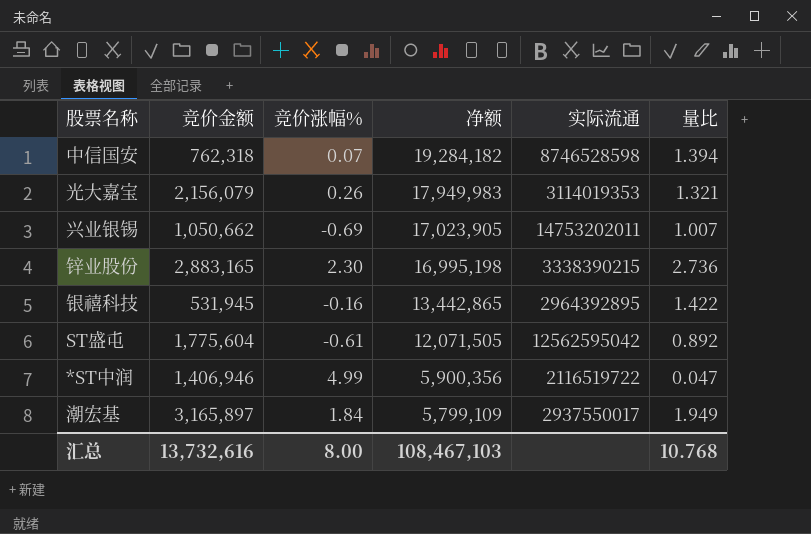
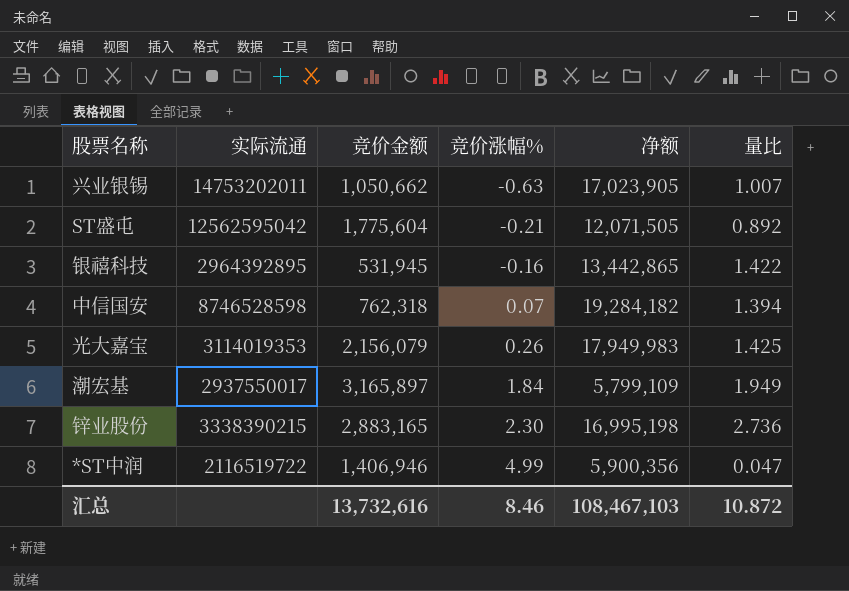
row order: 净额 descending -> 竞价涨幅% ascending
column 实际流通 | position: 5 -> 2
兴业银锡 | 竞价涨幅%: -0.69 -> -0.63
ST盛屯 | 竞价涨幅%: -0.61 -> -0.21
光大嘉宝 | 量比: 1.321 -> 1.425
汇总 | 竞价涨幅%: 8.00 -> 8.46
汇总 | 量比: 10.768 -> 10.872

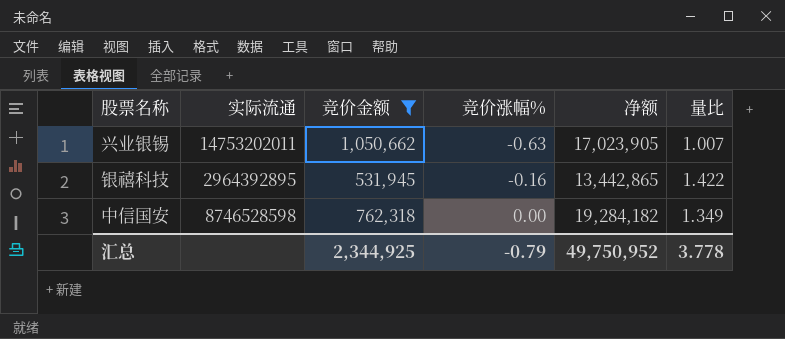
filter: none -> 竞价金额 <= 1,050,662
中信国安 | 竞价涨幅%: 0.07 -> 0.00
中信国安 | 量比: 1.394 -> 1.349
汇总 | 竞价金额: 13,732,616 -> 2,344,925
汇总 | 竞价涨幅%: 8.46 -> -0.79
汇总 | 净额: 108,467,103 -> 49,750,952
汇总 | 量比: 10.872 -> 3.778

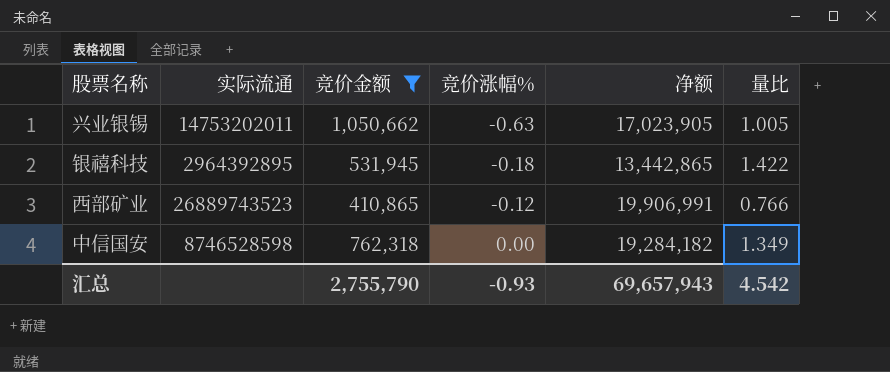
兴业银锡 | 量比: 1.007 -> 1.005
银禧科技 | 竞价涨幅%: -0.16 -> -0.18
row 西部矿业: none -> 26889743523 | 410,865 | -0.12 | 19,906,991 | 0.766
汇总 | 竞价金额: 2,344,925 -> 2,755,790
汇总 | 竞价涨幅%: -0.79 -> -0.93
汇总 | 净额: 49,750,952 -> 69,657,943
汇总 | 量比: 3.778 -> 4.542

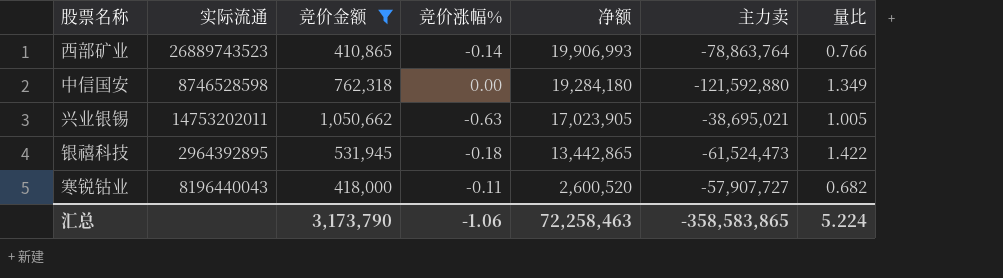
row order: 竞价涨幅% ascending -> 净额 descending
column 主力卖 | position: none -> 6
西部矿业 | 竞价涨幅%: -0.12 -> -0.14
西部矿业 | 净额: 19,906,991 -> 19,906,993
中信国安 | 净额: 19,284,182 -> 19,284,180
row 寒锐钴业: none -> 8196440043 | 418,000 | -0.11 | 2,600,520 | -57,907,727 | 0.682
汇总 | 竞价金额: 2,755,790 -> 3,173,790
汇总 | 竞价涨幅%: -0.93 -> -1.06
汇总 | 净额: 69,657,943 -> 72,258,463
汇总 | 量比: 4.542 -> 5.224

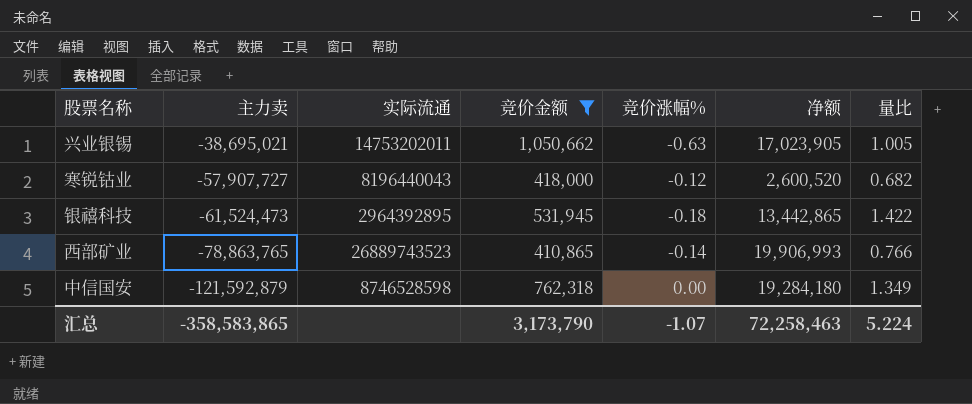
row order: 净额 descending -> 主力卖 descending
column 主力卖 | position: 6 -> 2
寒锐钴业 | 竞价涨幅%: -0.11 -> -0.12
西部矿业 | 主力卖: -78,863,764 -> -78,863,765
中信国安 | 主力卖: -121,592,880 -> -121,592,879
汇总 | 竞价涨幅%: -1.06 -> -1.07

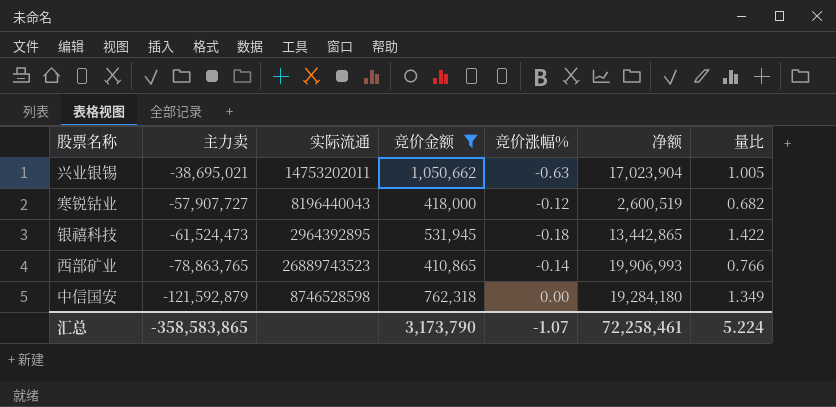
兴业银锡 | 净额: 17,023,905 -> 17,023,904
寒锐钴业 | 净额: 2,600,520 -> 2,600,519
汇总 | 净额: 72,258,463 -> 72,258,461

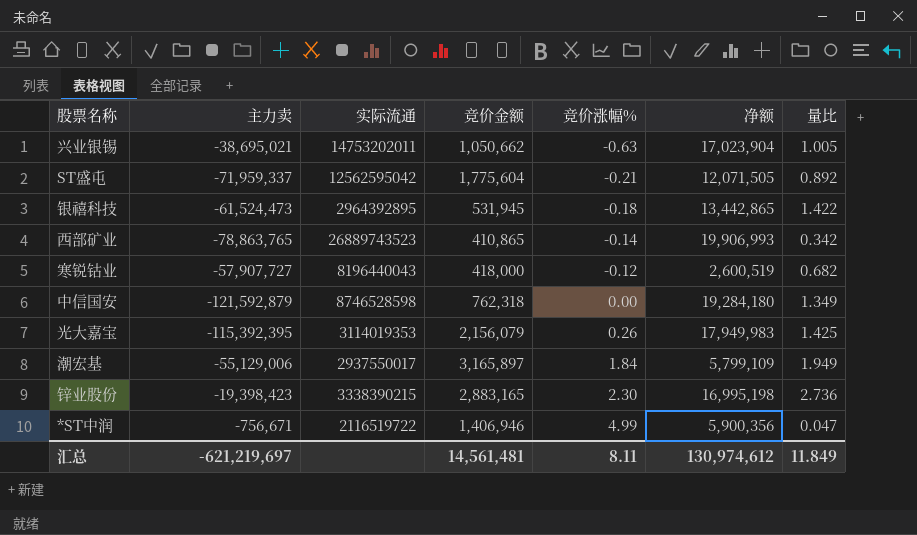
filter: 竞价金额 <= 1,050,662 -> none
row order: 主力卖 descending -> 竞价涨幅% ascending
西部矿业 | 量比: 0.766 -> 0.342
汇总 | 主力卖: -358,583,865 -> -621,219,697
汇总 | 竞价金额: 3,173,790 -> 14,561,481
汇总 | 竞价涨幅%: -1.07 -> 8.11
汇总 | 净额: 72,258,461 -> 130,974,612
汇总 | 量比: 5.224 -> 11.849

